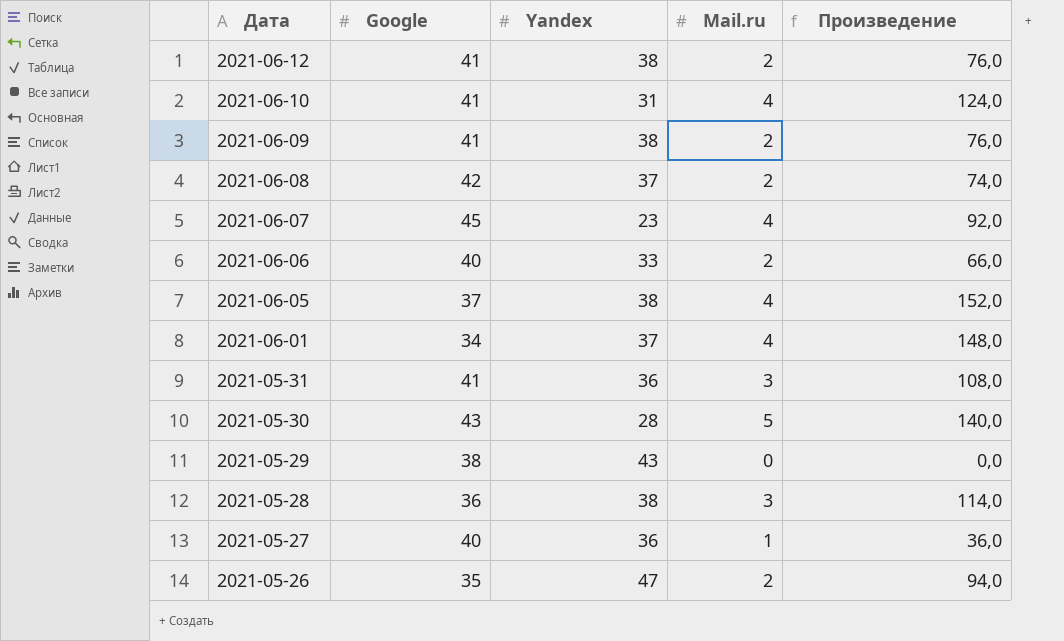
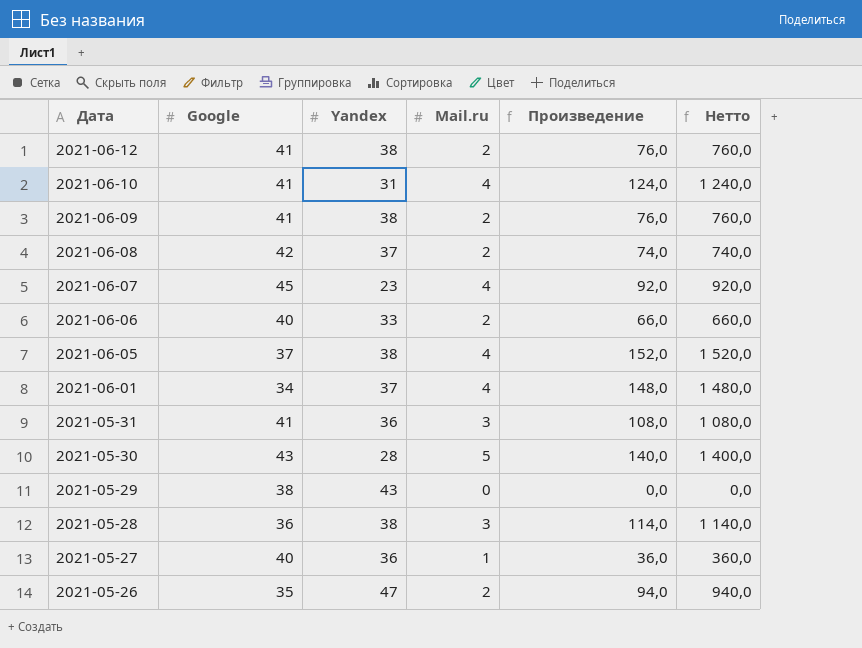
column Нетто | formula: none -> [Произведение] * 10

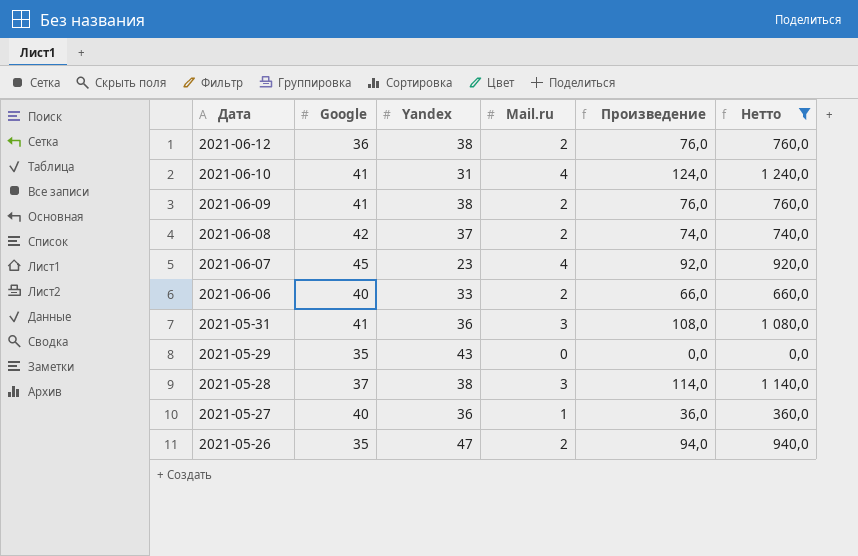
filter: none -> Нетто <= 1 240,0
2021-06-12 | Google: 41 -> 36
2021-05-29 | Google: 38 -> 35
2021-05-28 | Google: 36 -> 37

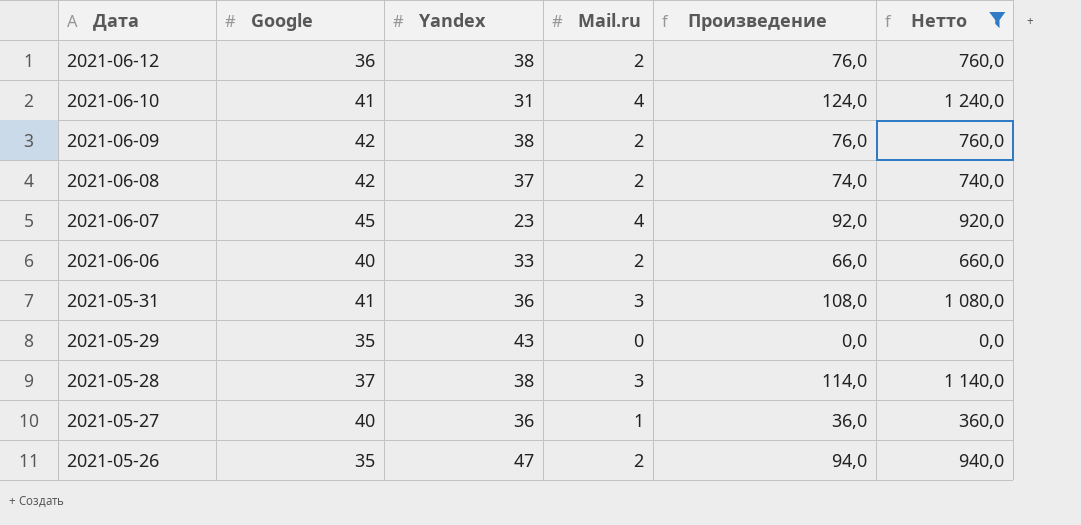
2021-06-09 | Google: 41 -> 42

